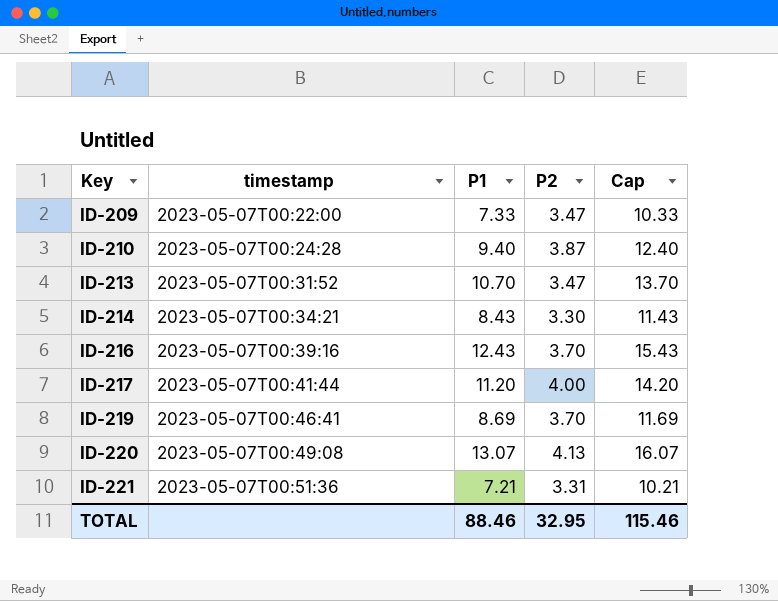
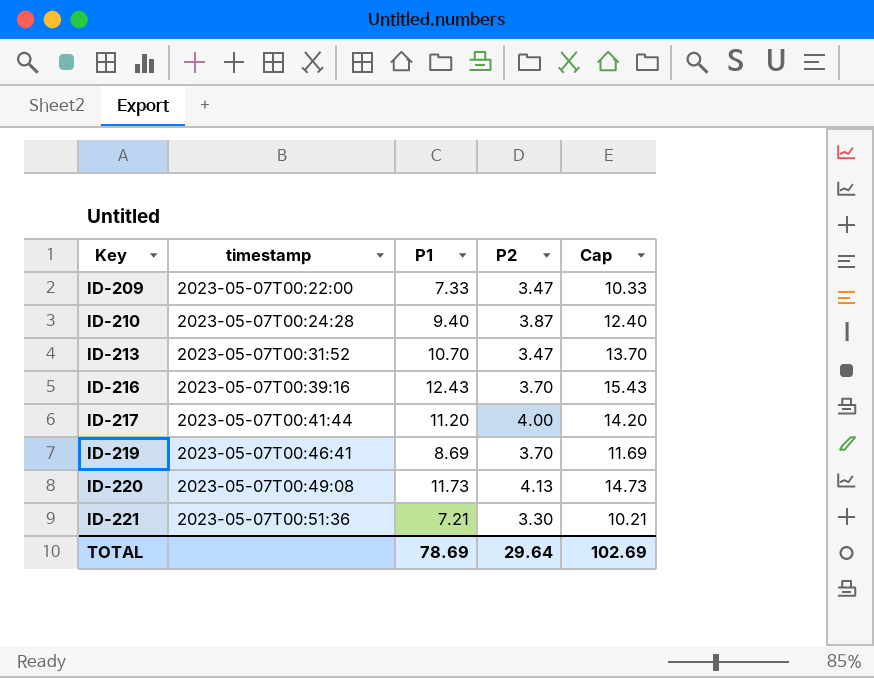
row ID-214: 2023-05-07T00:34:21 | 8.43 | 3.30 | 11.43 -> none
ID-220 | P1: 13.07 -> 11.73
ID-220 | Cap: 16.07 -> 14.73
ID-221 | P2: 3.31 -> 3.30
TOTAL | P1: 88.46 -> 78.69
TOTAL | P2: 32.95 -> 29.64
TOTAL | Cap: 115.46 -> 102.69

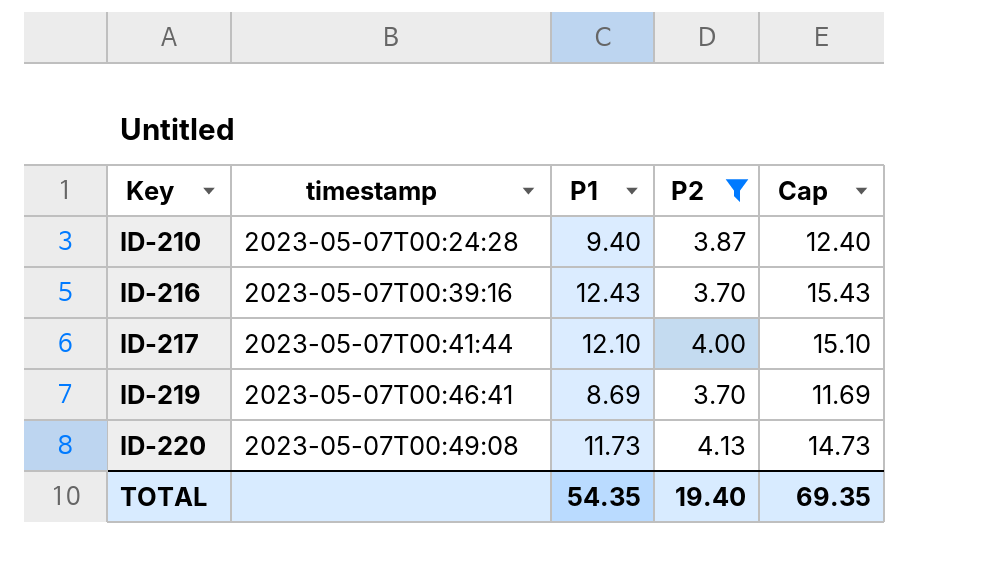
filter: none -> P2 >= 3.70
ID-217 | P1: 11.20 -> 12.10
ID-217 | Cap: 14.20 -> 15.10
TOTAL | P1: 78.69 -> 54.35
TOTAL | P2: 29.64 -> 19.40
TOTAL | Cap: 102.69 -> 69.35

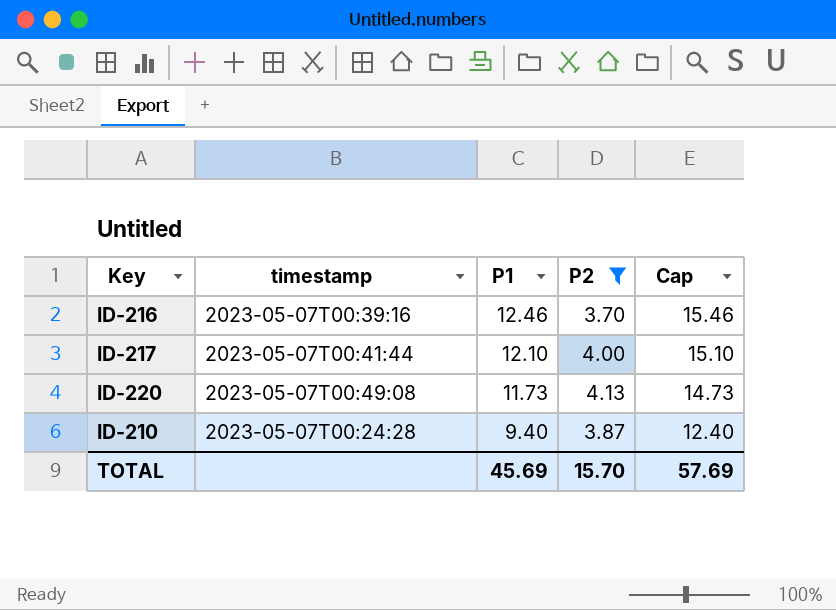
row order: Key ascending -> P1 descending
row ID-219: 2023-05-07T00:46:41 | 8.69 | 3.70 | 11.69 -> none
ID-216 | P1: 12.43 -> 12.46
ID-216 | Cap: 15.43 -> 15.46
TOTAL | P1: 54.35 -> 45.69
TOTAL | P2: 19.40 -> 15.70
TOTAL | Cap: 69.35 -> 57.69

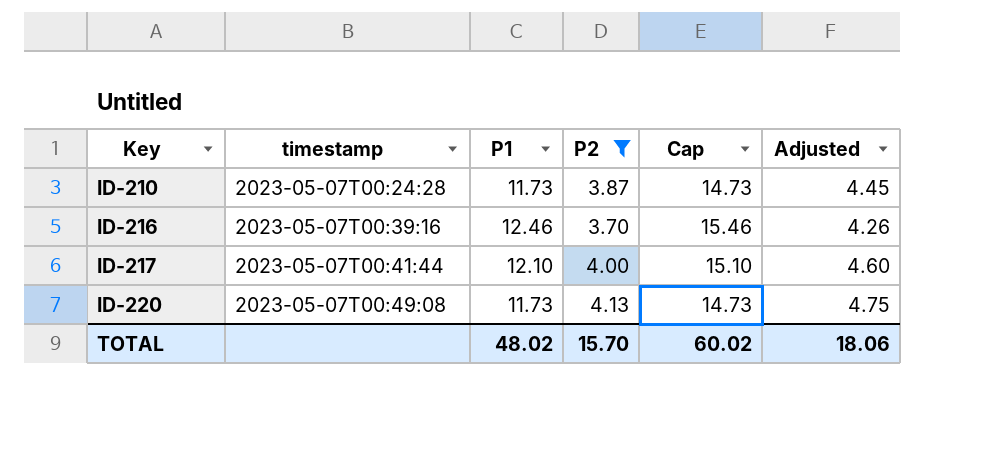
row order: P1 descending -> Key ascending
column Adjusted | formula: none -> [P2] * 1.15
ID-210 | P1: 9.40 -> 11.73
ID-210 | Cap: 12.40 -> 14.73
TOTAL | P1: 45.69 -> 48.02
TOTAL | Cap: 57.69 -> 60.02

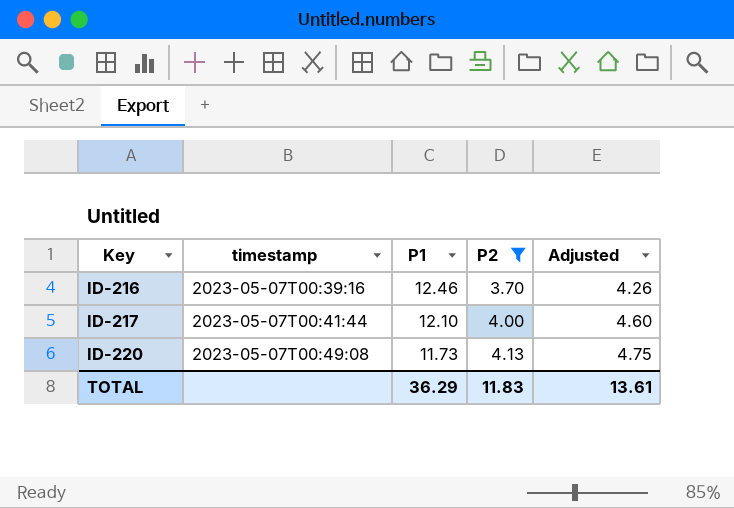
column Cap | formula: [P1] + 3 -> none
row ID-210: 2023-05-07T00:24:28 | 11.73 | 3.87 | 14.73 | 4.45 -> none
TOTAL | P1: 48.02 -> 36.29
TOTAL | P2: 15.70 -> 11.83
TOTAL | Adjusted: 18.06 -> 13.61

